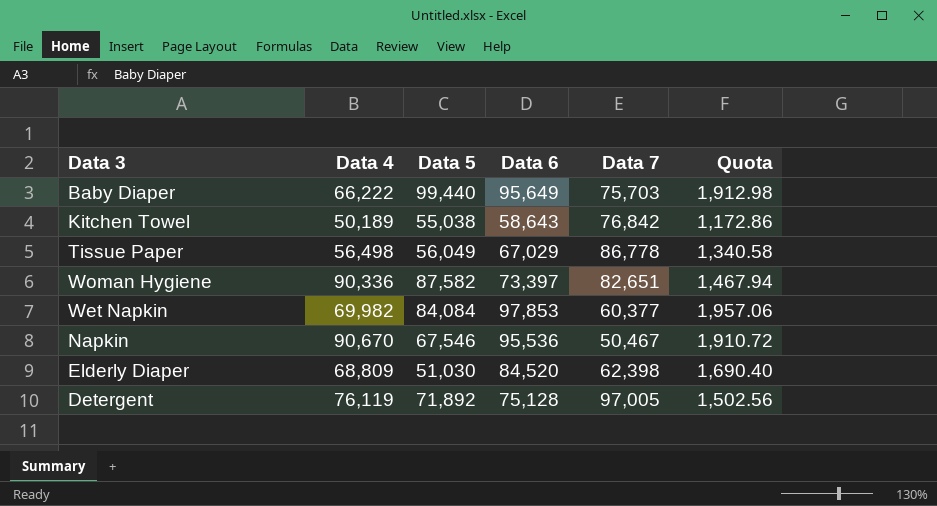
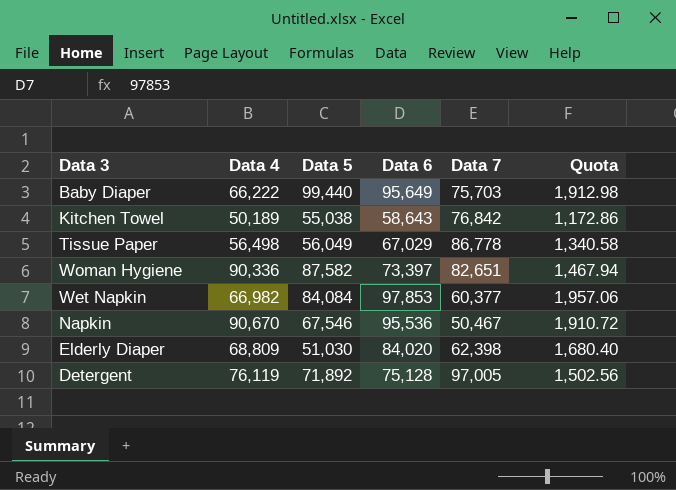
Wet Napkin | Data 4: 69,982 -> 66,982
Elderly Diaper | Data 6: 84,520 -> 84,020
Elderly Diaper | Quota: 1,690.40 -> 1,680.40

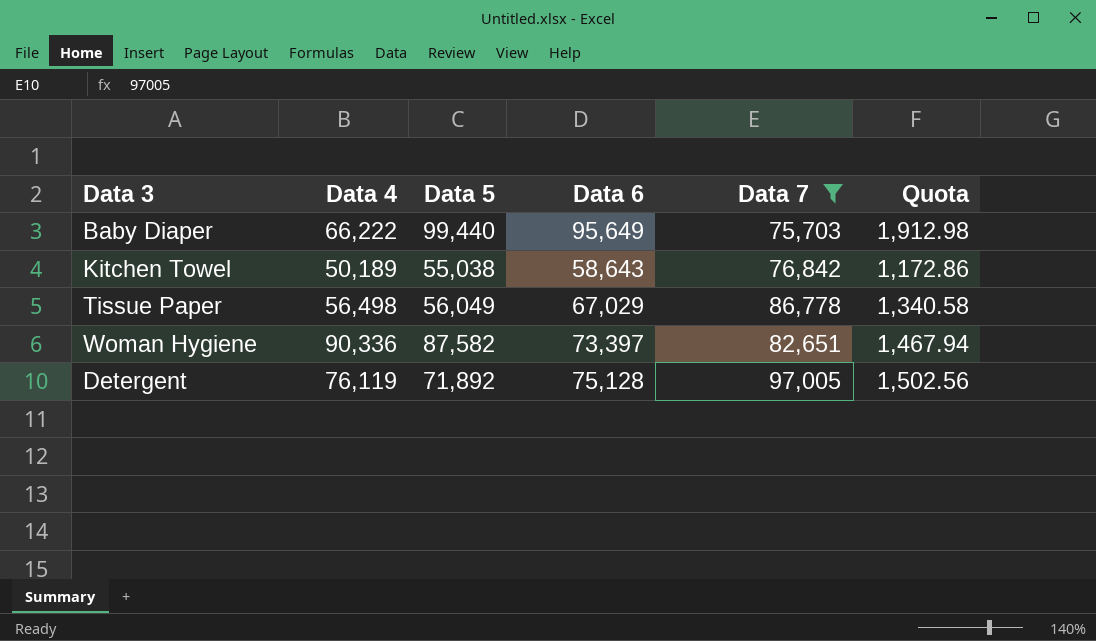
filter: none -> Data 7 >= 75,703

